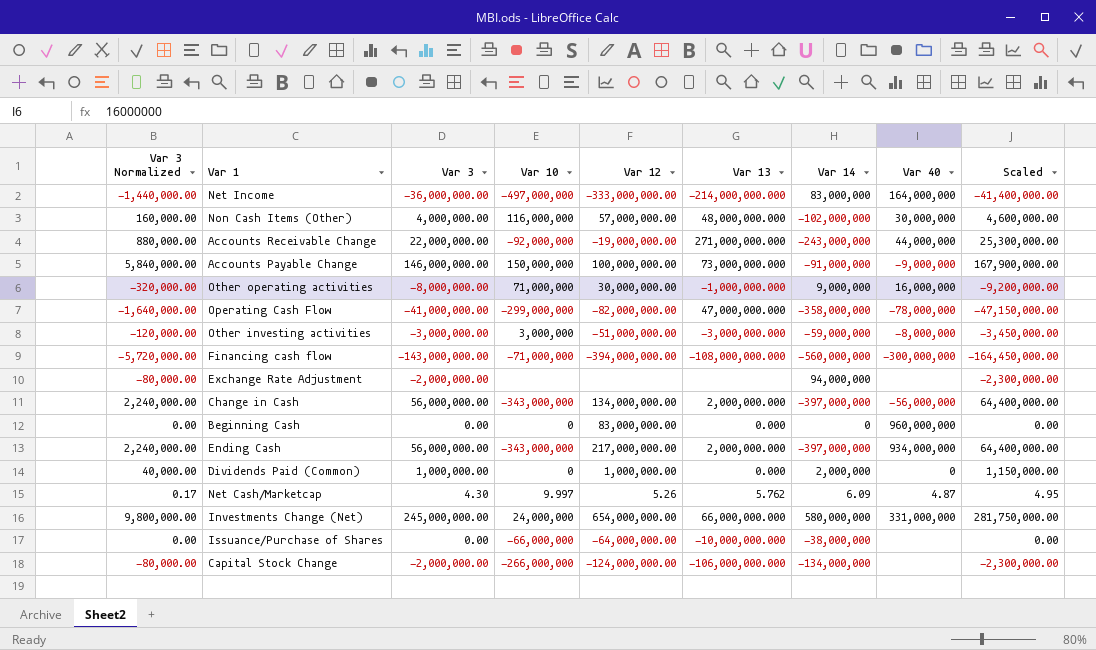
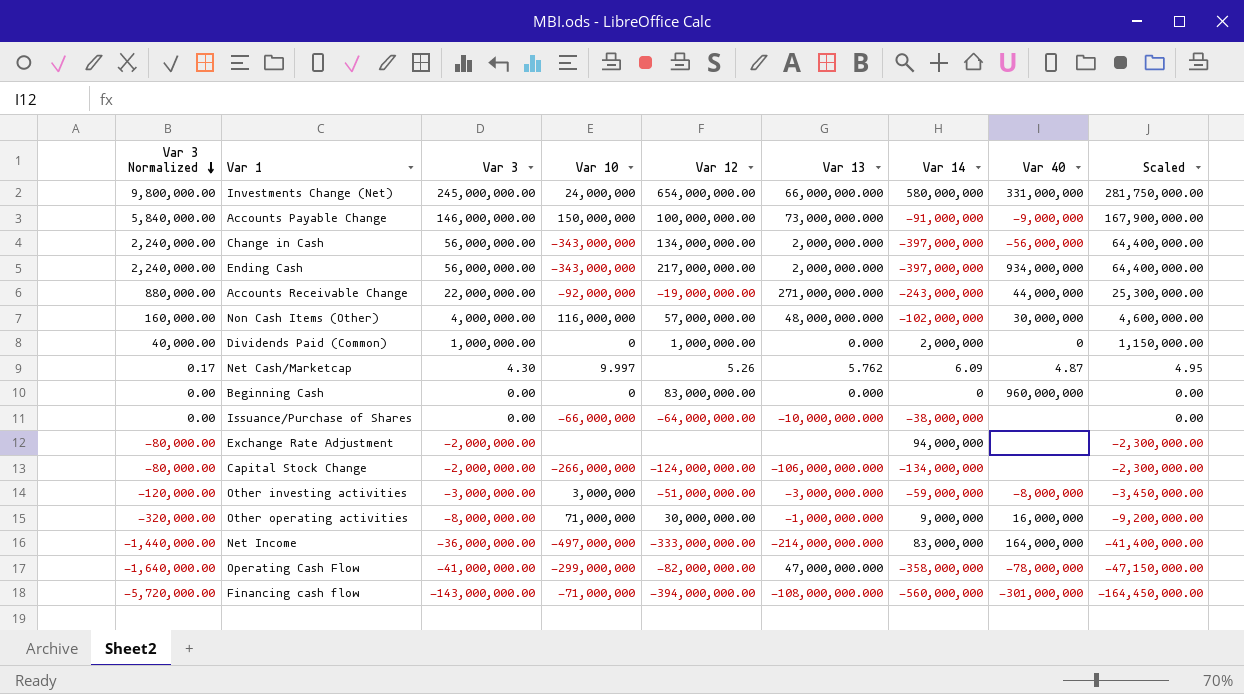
row order: none -> Var 3 Normalized descending
Financing cash flow | Var 40: -300,000,000 -> -301,000,000

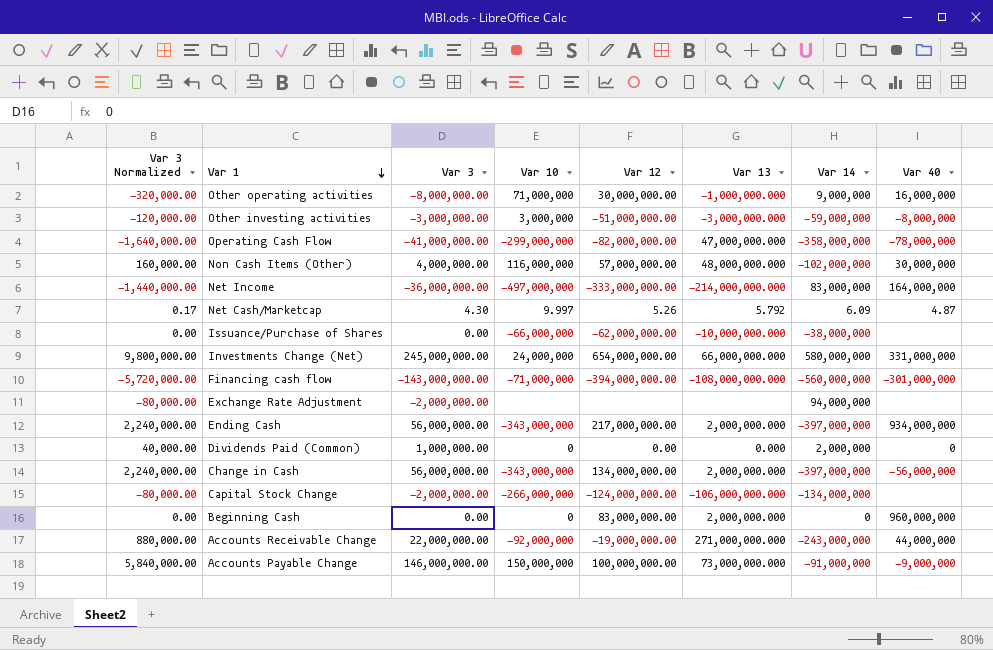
row order: Var 3 Normalized descending -> Var 1 descending
column Scaled | formula: [Var 3] * 1.15 -> none
Net Cash/Marketcap | Var 13: 5.762 -> 5.792
Issuance/Purchase of Shares | Var 12: -64,000,000.00 -> -62,000,000.00
Dividends Paid (Common) | Var 12: 1,000,000.00 -> 0.00
Beginning Cash | Var 13: 0.000 -> 2,000,000.000

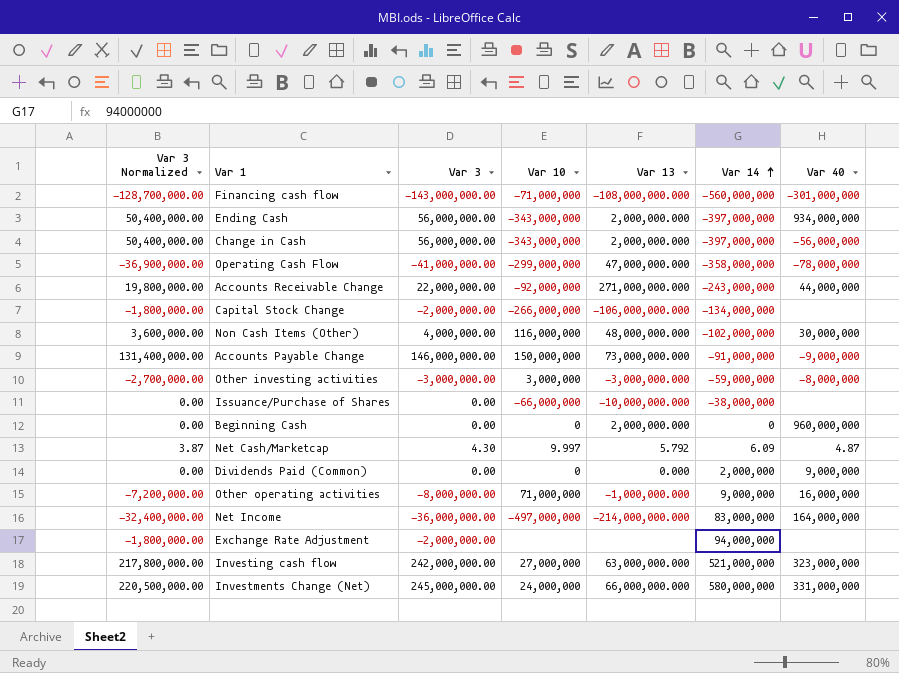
row order: Var 1 descending -> Var 14 ascending
column Var 12 | position: 5 -> none
column Var 3 Normalized | formula: [Var 3] * 0.04 -> [Var 3] * 0.9
Dividends Paid (Common) | Var 3: 1,000,000.00 -> 0.00
Dividends Paid (Common) | Var 40: 0 -> 9,000,000
row Investing cash flow: none -> 217,800,000.00 | 242,000,000.00 | 27,000,000 | 63,000,000.000 | 521,000,000 | 323,000,000

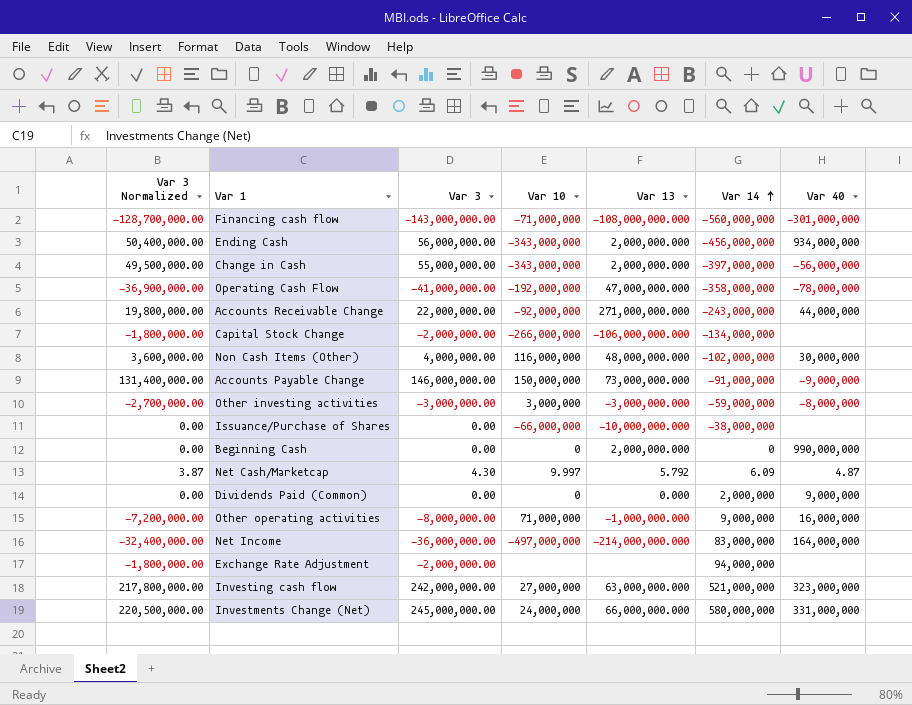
Ending Cash | Var 14: -397,000,000 -> -456,000,000
Change in Cash | Var 3 Normalized: 50,400,000.00 -> 49,500,000.00
Change in Cash | Var 3: 56,000,000.00 -> 55,000,000.00
Operating Cash Flow | Var 10: -299,000,000 -> -192,000,000
Beginning Cash | Var 40: 960,000,000 -> 990,000,000

